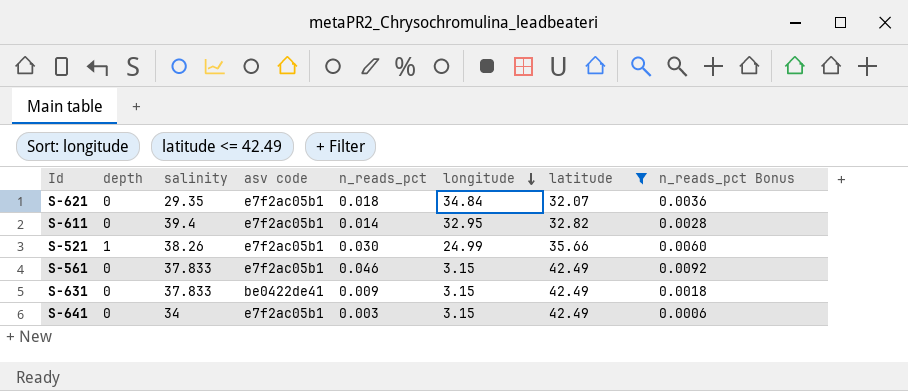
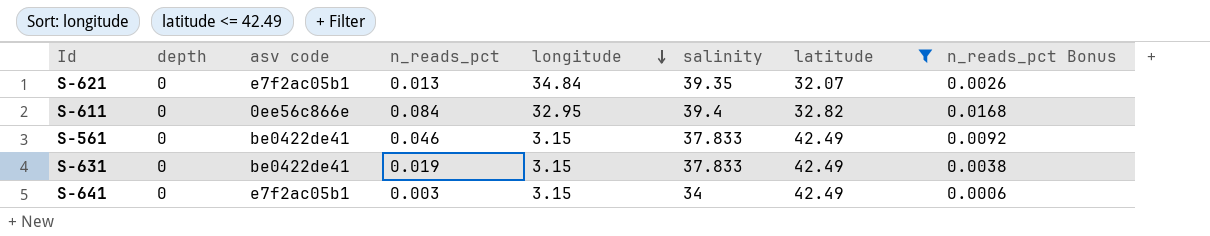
column salinity | position: 3 -> 6
row S-521: 1 | 38.26 | e7f2ac05b1 | 0.030 | 24.99 | 35.66 | 0.0060 -> none
S-621 | n_reads_pct: 0.018 -> 0.013
S-621 | salinity: 29.35 -> 39.35
S-621 | n_reads_pct Bonus: 0.0036 -> 0.0026
S-611 | asv code: e7f2ac05b1 -> 0ee56c866e
S-611 | n_reads_pct: 0.014 -> 0.084
S-611 | n_reads_pct Bonus: 0.0028 -> 0.0168
S-561 | asv code: e7f2ac05b1 -> be0422de41
S-631 | n_reads_pct: 0.009 -> 0.019
S-631 | n_reads_pct Bonus: 0.0018 -> 0.0038

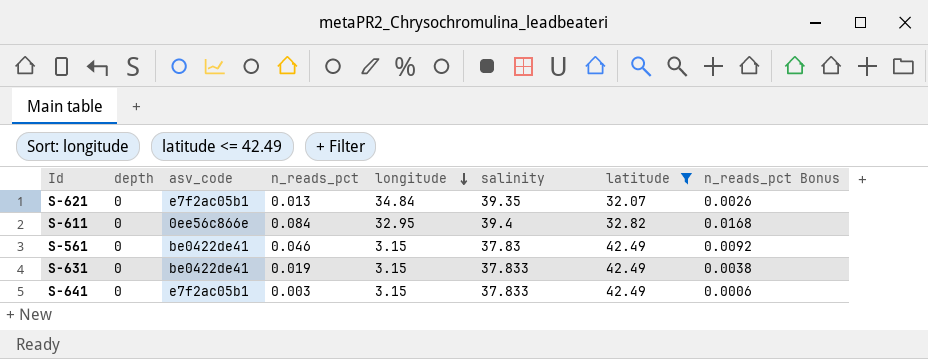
column name: asv code -> asv_code
S-561 | salinity: 37.833 -> 37.83
S-641 | salinity: 34 -> 37.833

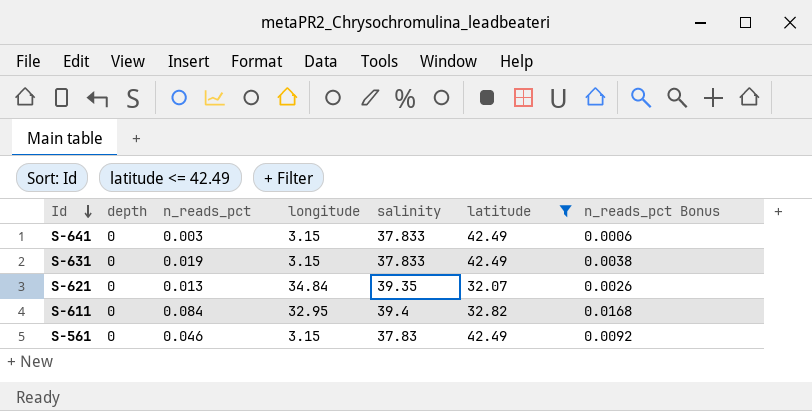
row order: longitude descending -> Id descending
column asv_code | position: 3 -> none

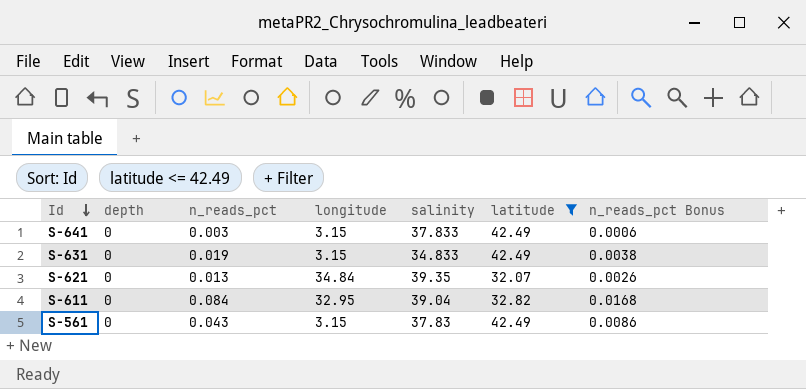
S-631 | salinity: 37.833 -> 34.833
S-611 | salinity: 39.4 -> 39.04
S-561 | n_reads_pct: 0.046 -> 0.043
S-561 | n_reads_pct Bonus: 0.0092 -> 0.0086

